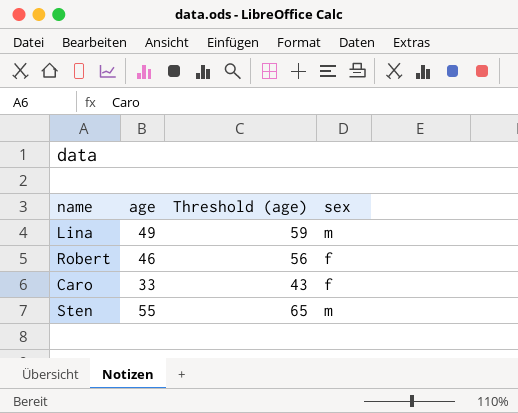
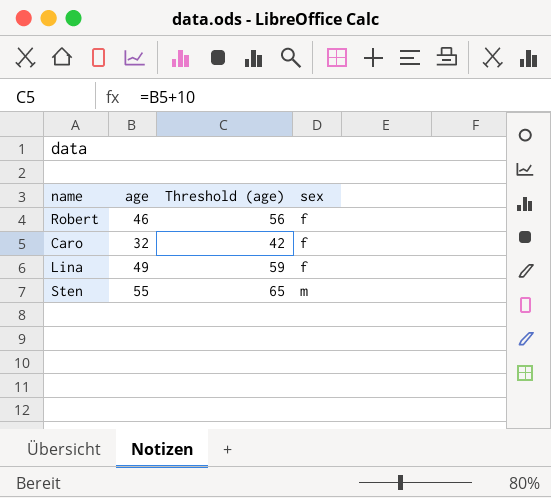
row order: none -> sex ascending
Caro | age: 33 -> 32
Caro | Threshold (age): 43 -> 42
Lina | sex: m -> f

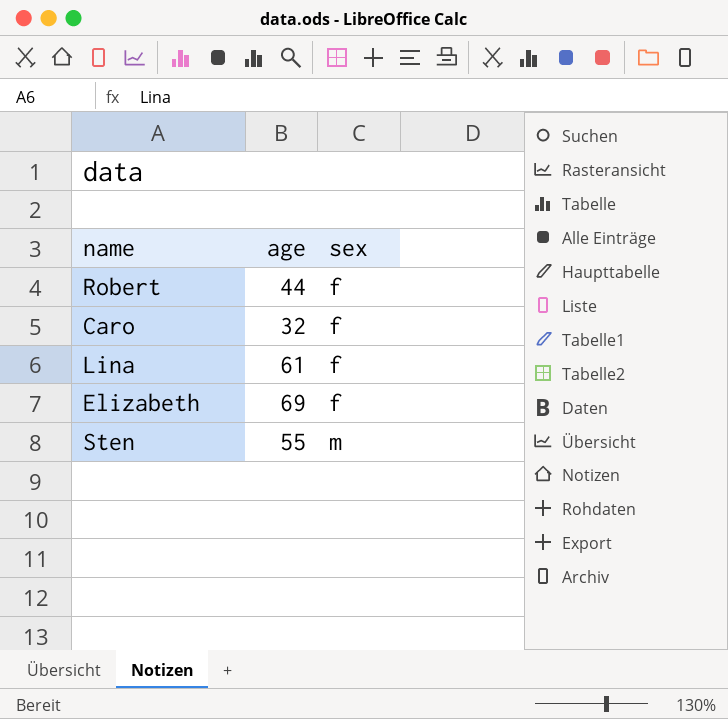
column Threshold (age) | formula: [age] + 10 -> none
Robert | age: 46 -> 44
Lina | age: 49 -> 61
row Elizabeth: none -> 69 | f

